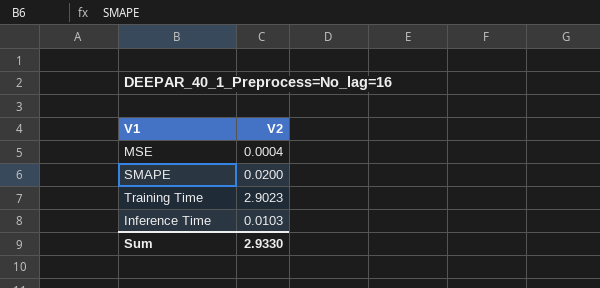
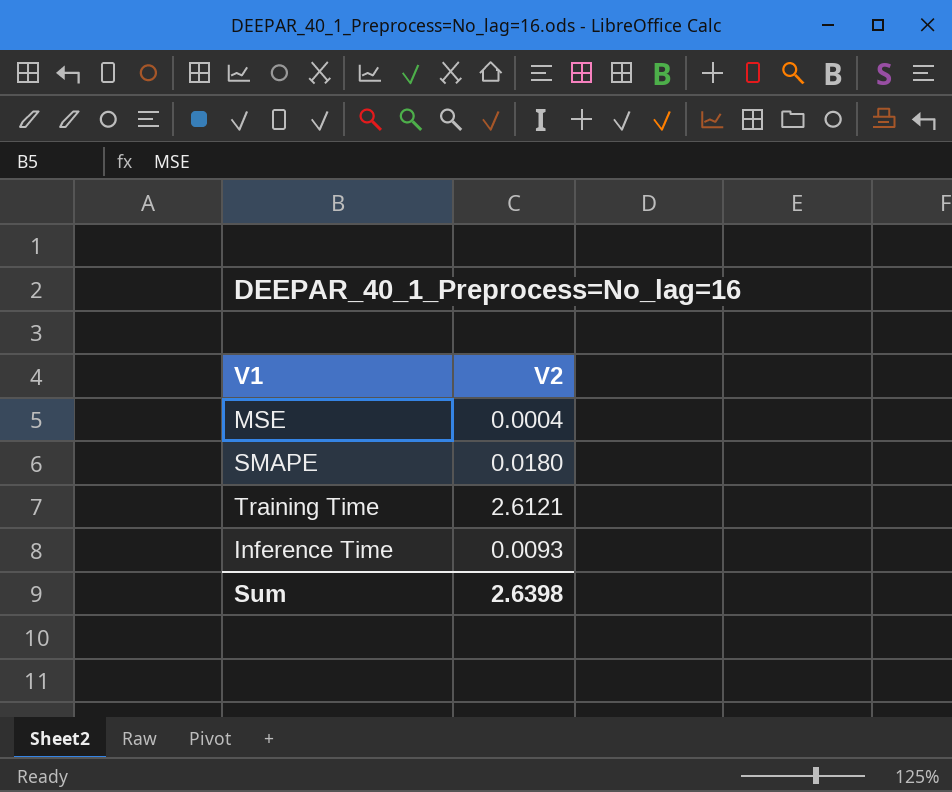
SMAPE | V2: 0.0200 -> 0.0180
Training Time | V2: 2.9023 -> 2.6121
Inference Time | V2: 0.0103 -> 0.0093
Sum | V2: 2.9330 -> 2.6398

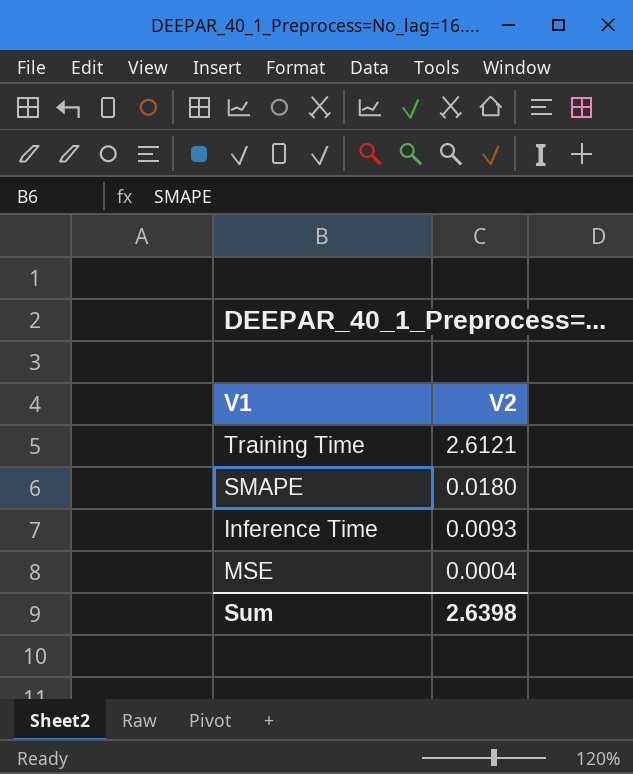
row order: none -> V2 descending

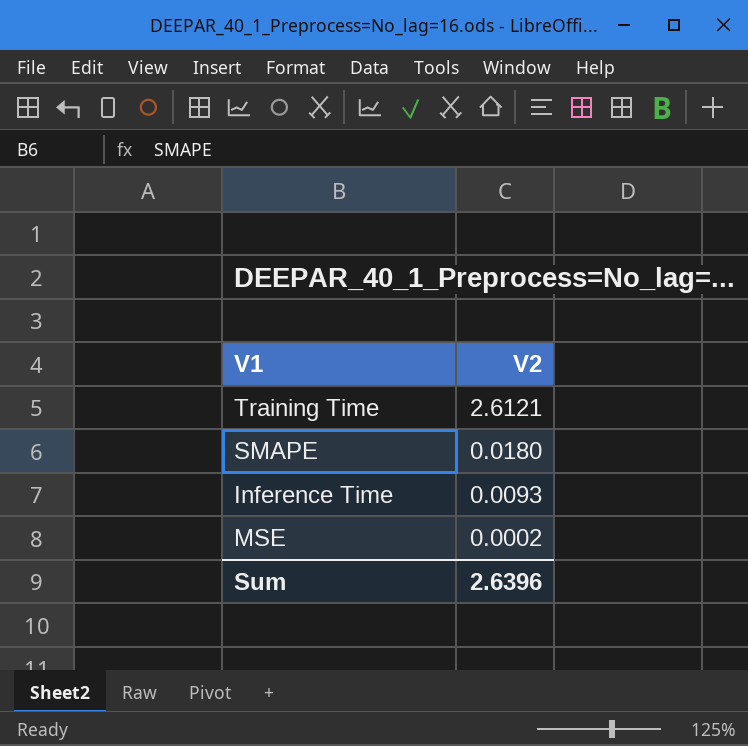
MSE | V2: 0.0004 -> 0.0002
Sum | V2: 2.6398 -> 2.6396

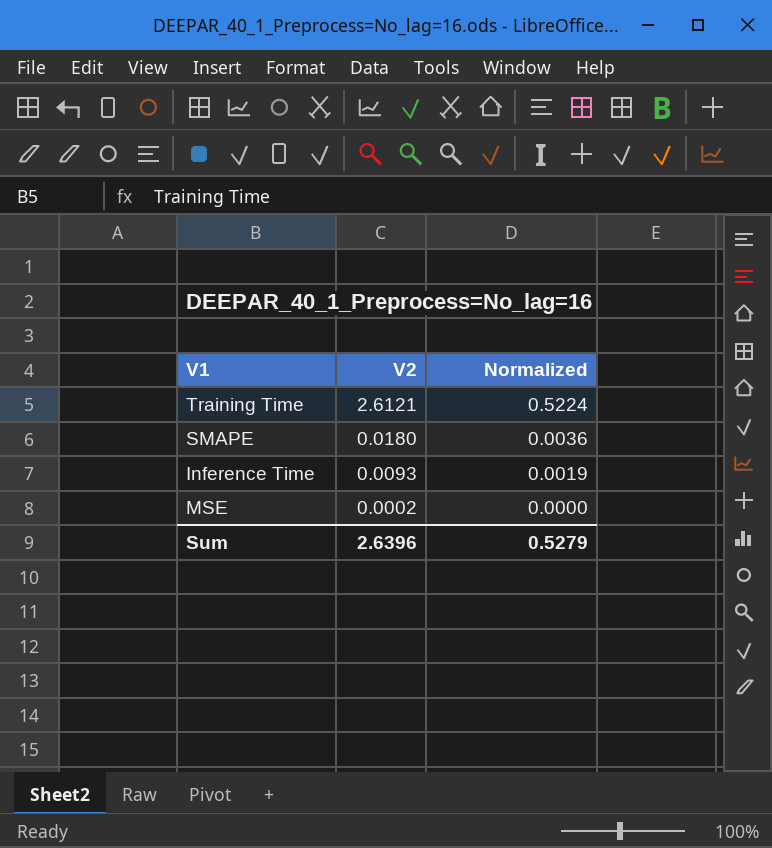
column Normalized | formula: none -> [V2] * 0.2

